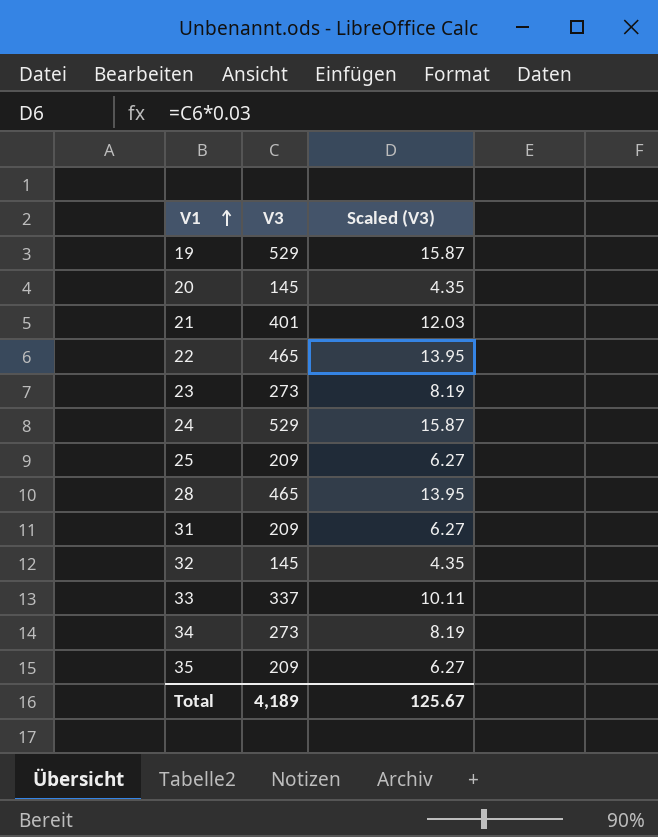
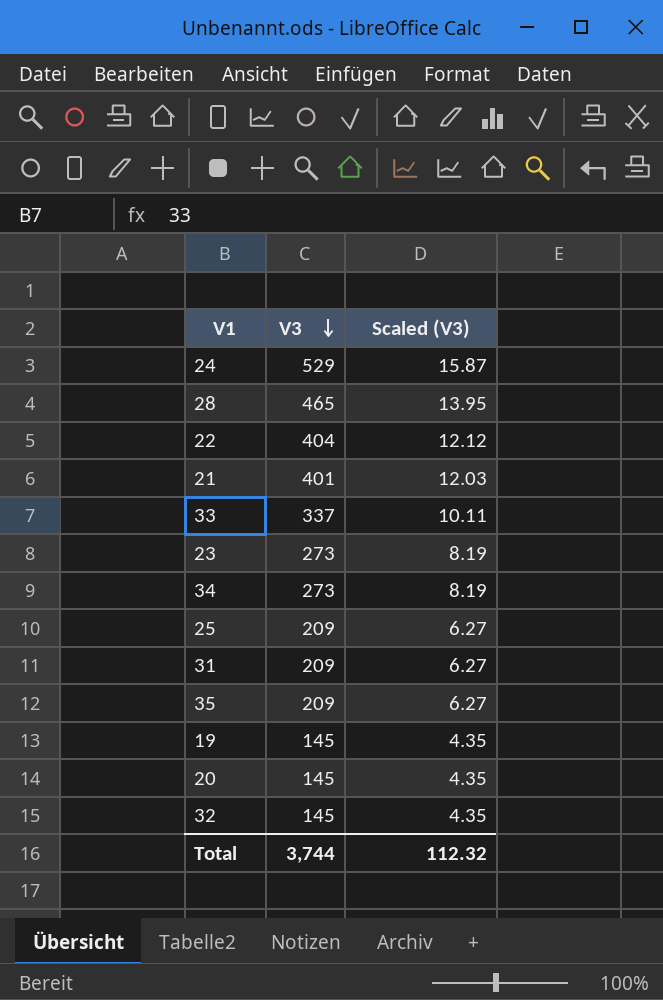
row order: V1 ascending -> V3 descending
22 | V3: 465 -> 404
22 | Scaled (V3): 13.95 -> 12.12
19 | V3: 529 -> 145
19 | Scaled (V3): 15.87 -> 4.35
Total | V3: 4,189 -> 3,744
Total | Scaled (V3): 125.67 -> 112.32

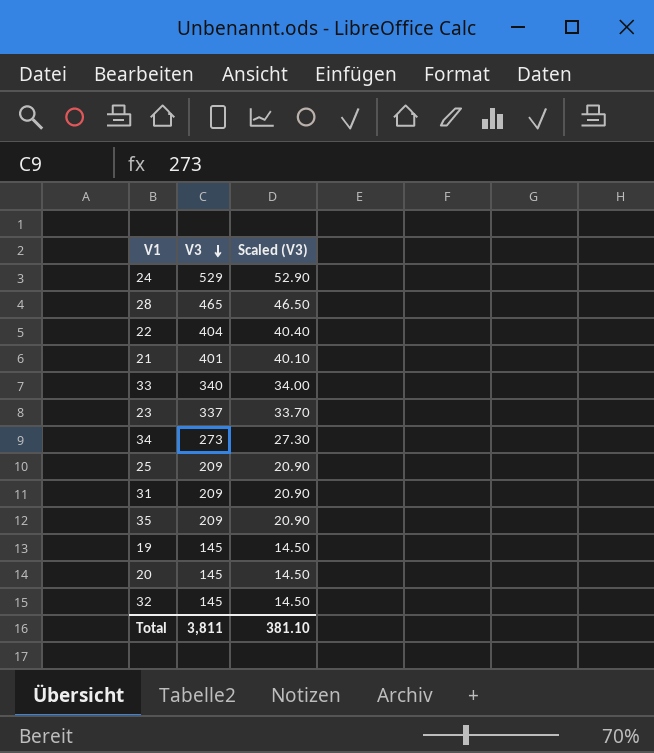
column Scaled (V3) | formula: [V3] * 0.03 -> [V3] * 0.1
33 | V3: 337 -> 340
23 | V3: 273 -> 337
Total | V3: 3,744 -> 3,811
Total | Scaled (V3): 112.32 -> 381.10

